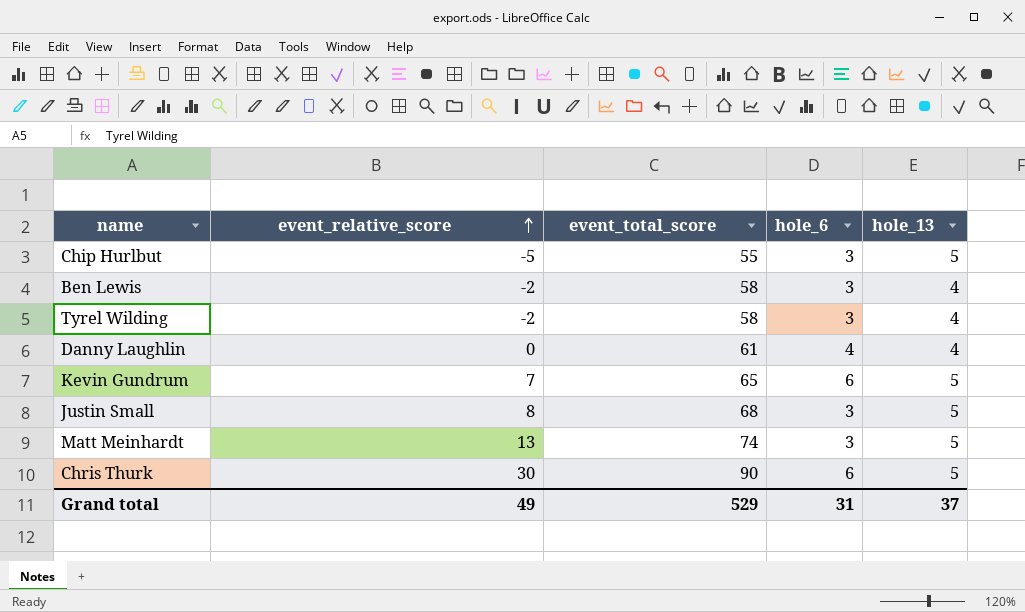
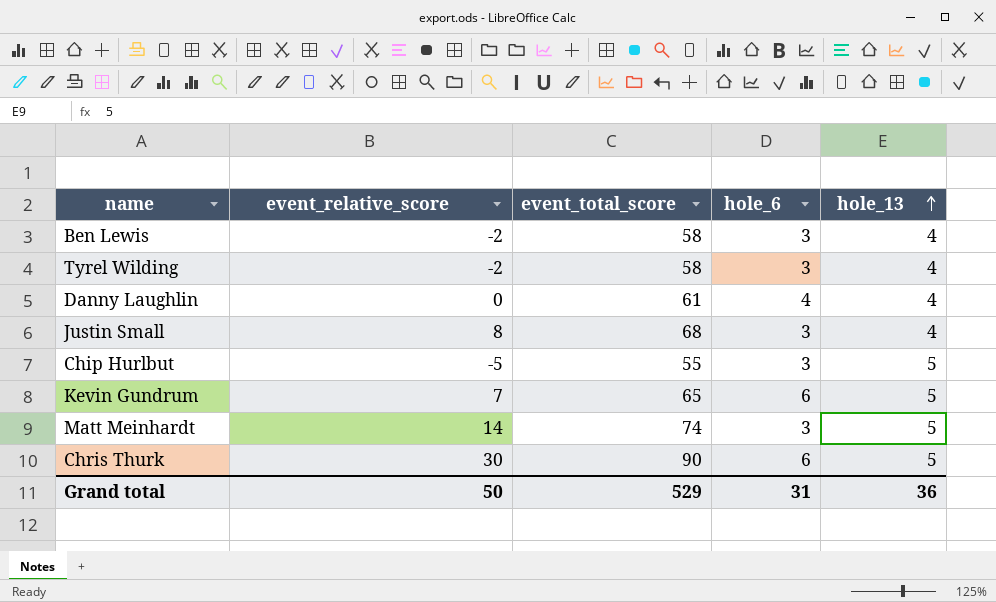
row order: event_relative_score ascending -> hole_13 ascending
Justin Small | hole_13: 5 -> 4
Matt Meinhardt | event_relative_score: 13 -> 14
Grand total | event_relative_score: 49 -> 50
Grand total | hole_13: 37 -> 36

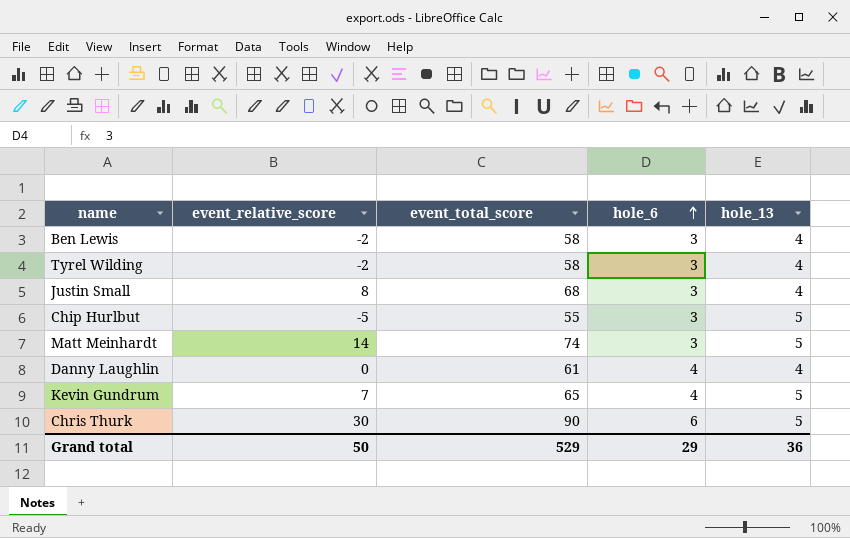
row order: hole_13 ascending -> hole_6 ascending
Kevin Gundrum | hole_6: 6 -> 4
Grand total | hole_6: 31 -> 29

